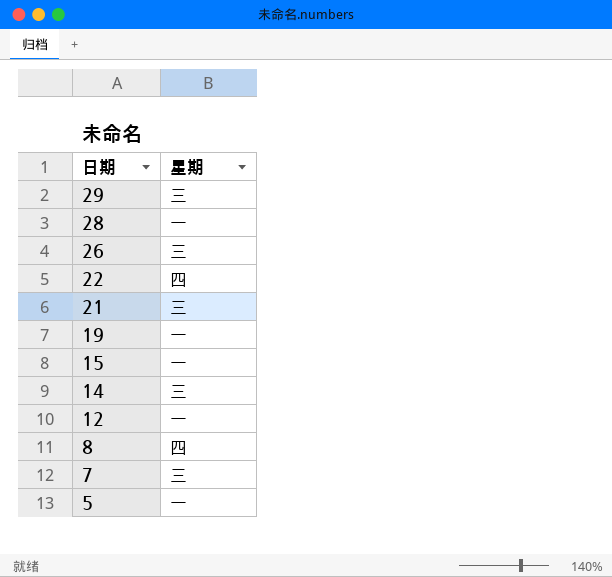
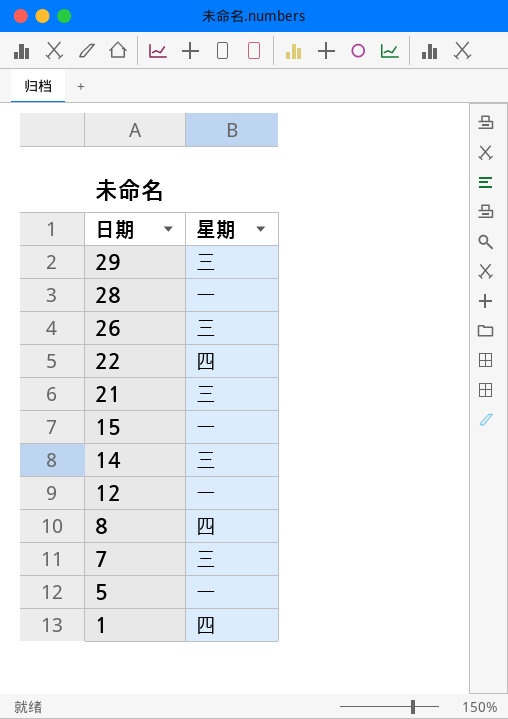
row 19: 一 -> none
row 1: none -> 四

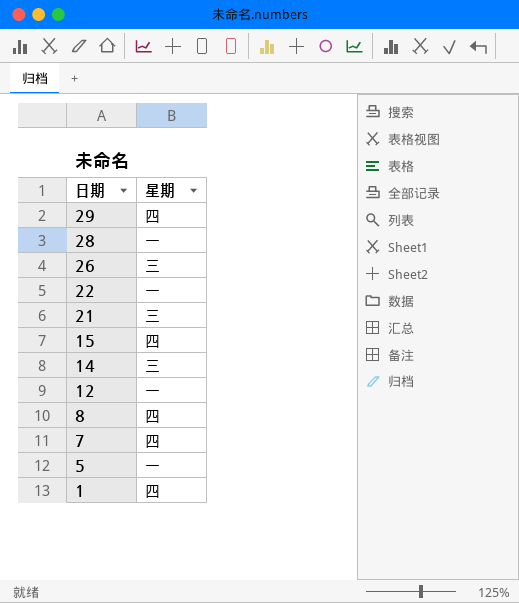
29 | 星期: 三 -> 四
22 | 星期: 四 -> 一
15 | 星期: 一 -> 四
7 | 星期: 三 -> 四

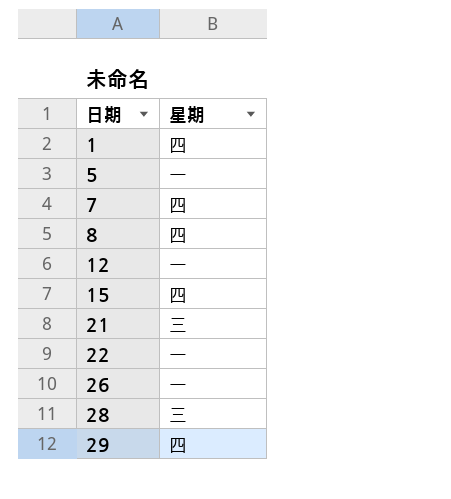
row order: 日期 descending -> 日期 ascending
row 14: 三 -> none
26 | 星期: 三 -> 一
28 | 星期: 一 -> 三

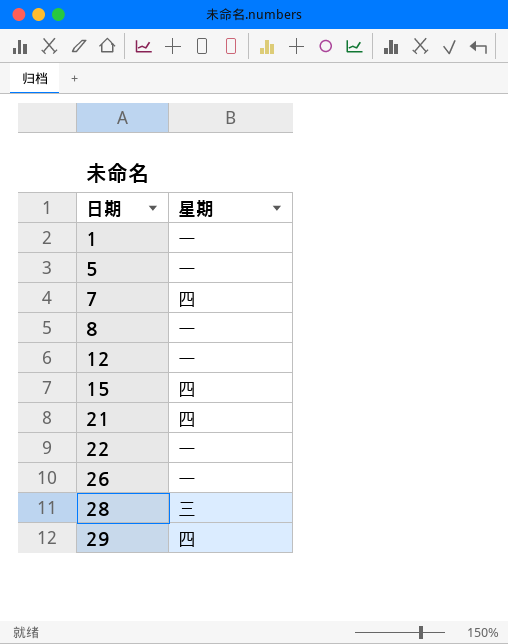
1 | 星期: 四 -> 一
8 | 星期: 四 -> 一
21 | 星期: 三 -> 四

